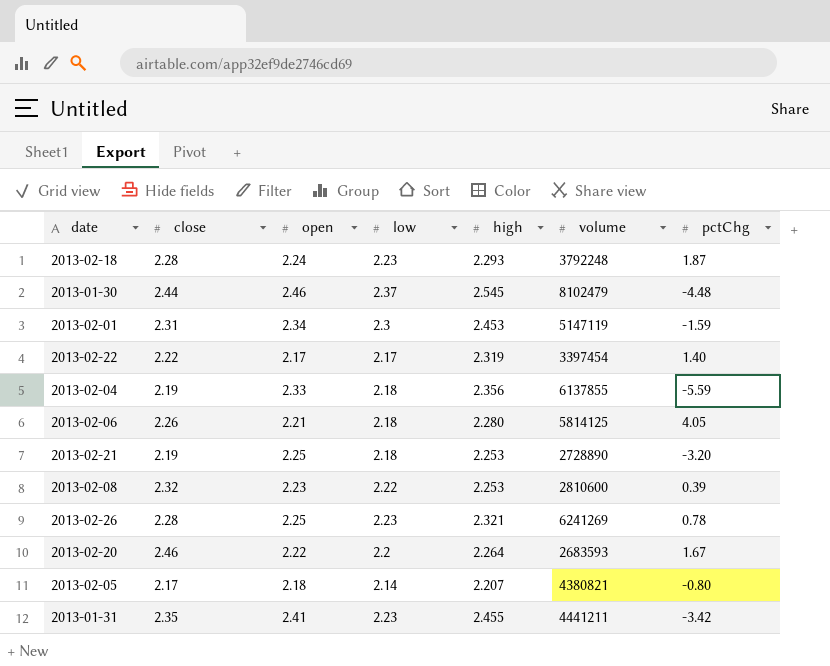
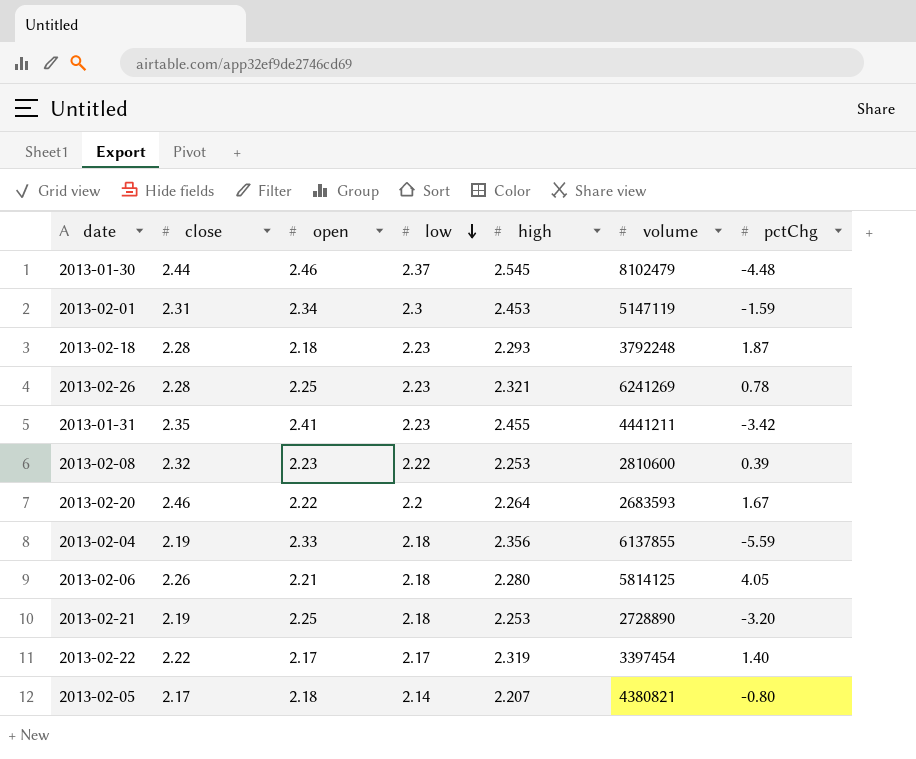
row order: none -> low descending
2013-02-18 | open: 2.24 -> 2.18

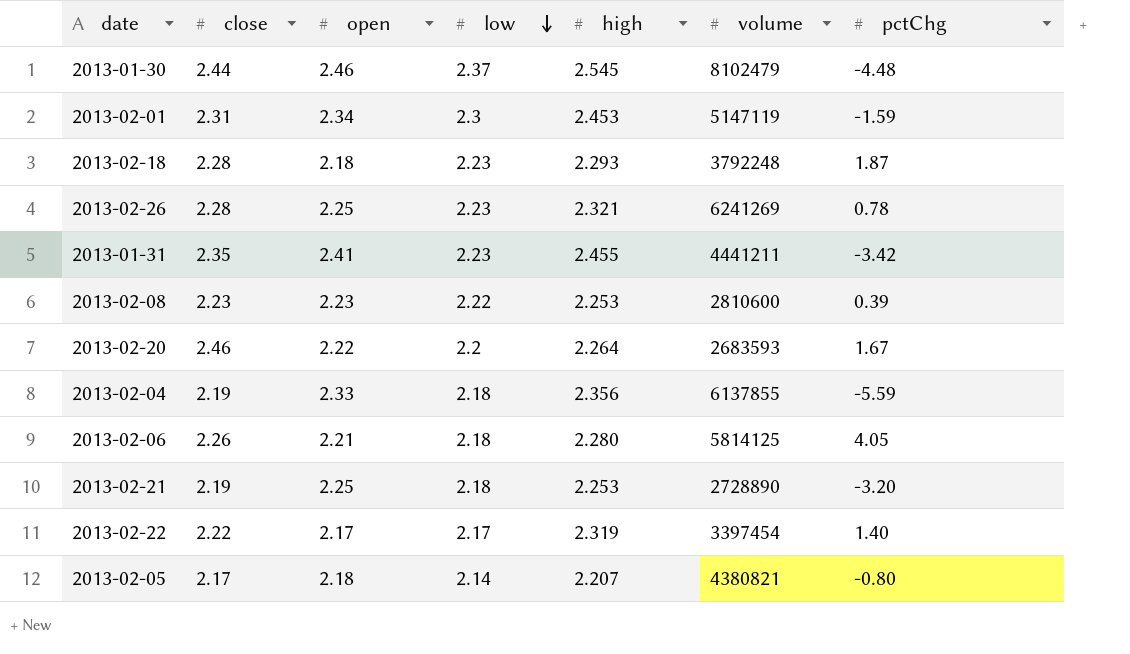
2013-02-08 | close: 2.32 -> 2.23

